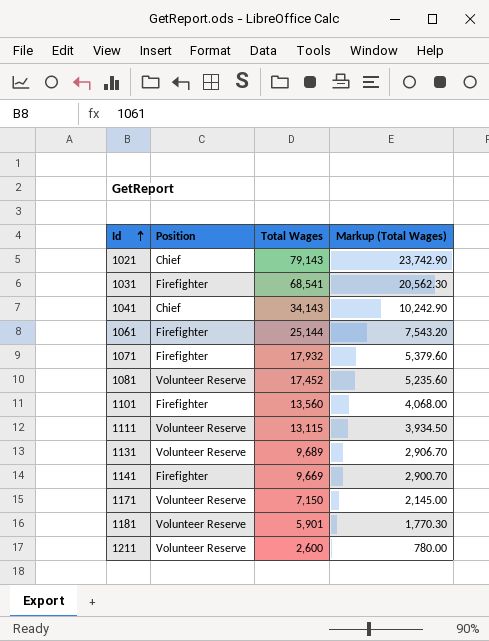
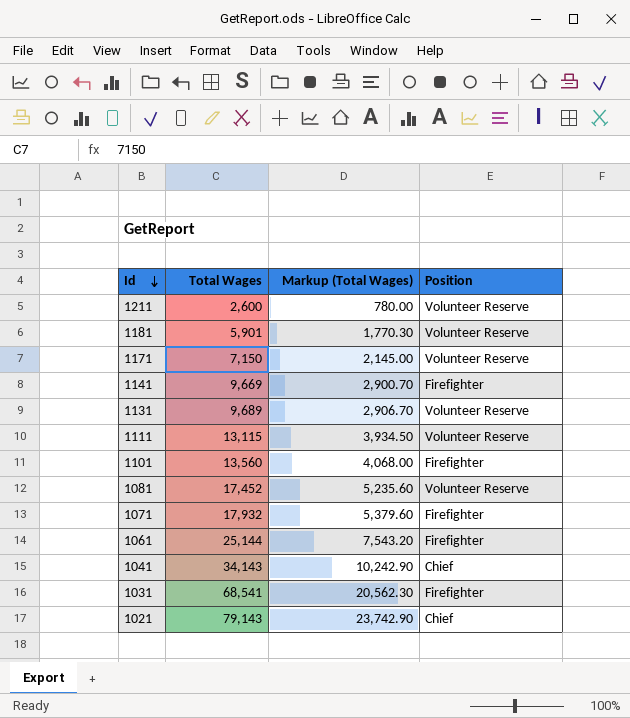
row order: Id ascending -> Id descending
column Position | position: 2 -> 4

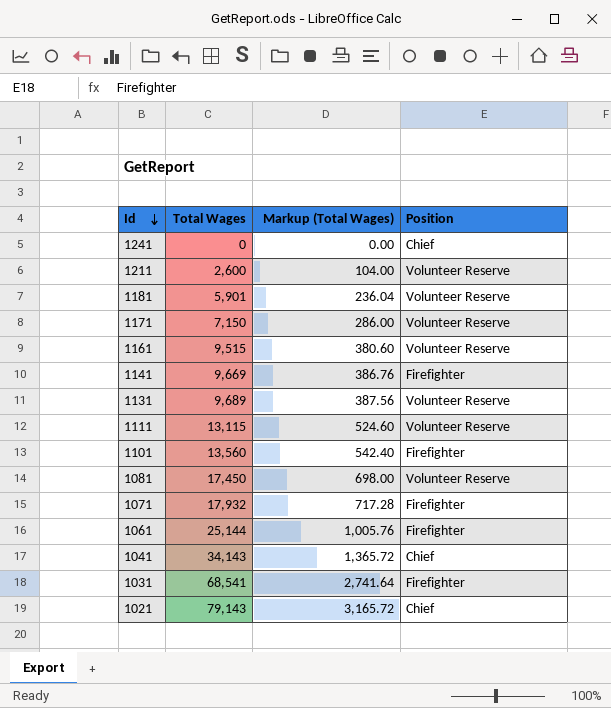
column Markup (Total Wages) | formula: [Total Wages] * 0.3 -> [Total Wages] * 0.04
row 1241: none -> 0 | 0.00 | Chief
row 1161: none -> 9,515 | 380.60 | Volunteer Reserve
1081 | Total Wages: 17,452 -> 17,450

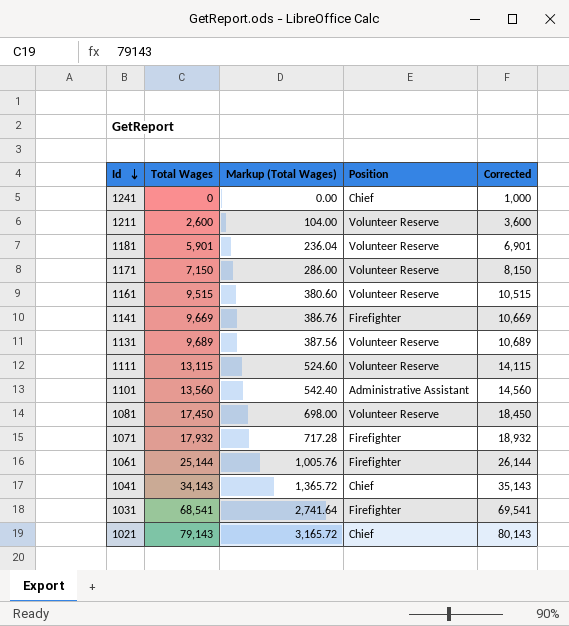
column Corrected | formula: none -> [Total Wages] + 1000
1101 | Position: Firefighter -> Administrative Assistant

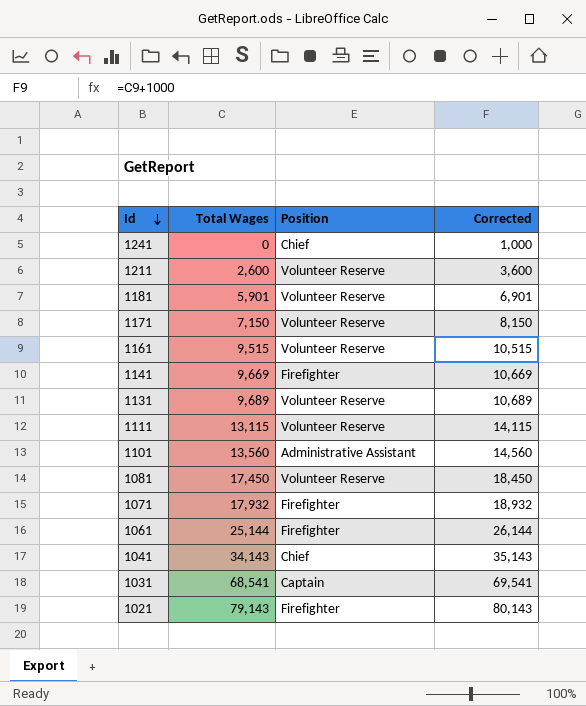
column Markup (Total Wages) | formula: [Total Wages] * 0.04 -> none
1031 | Position: Firefighter -> Captain
1021 | Position: Chief -> Firefighter

